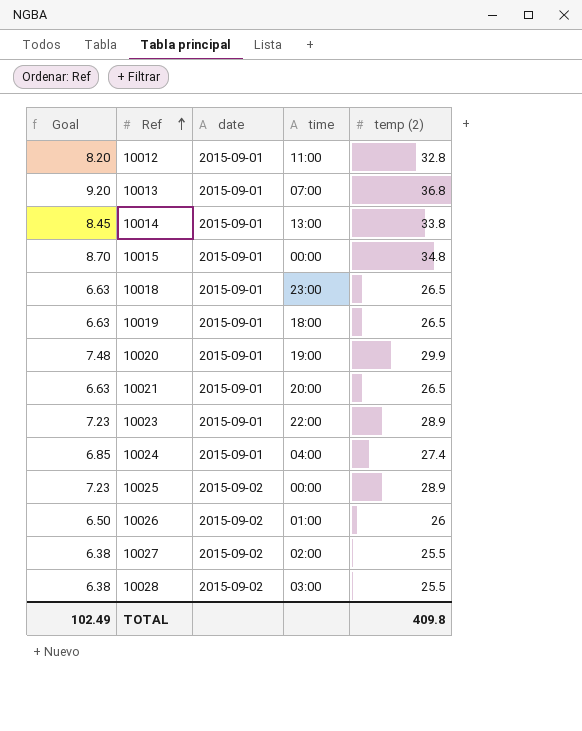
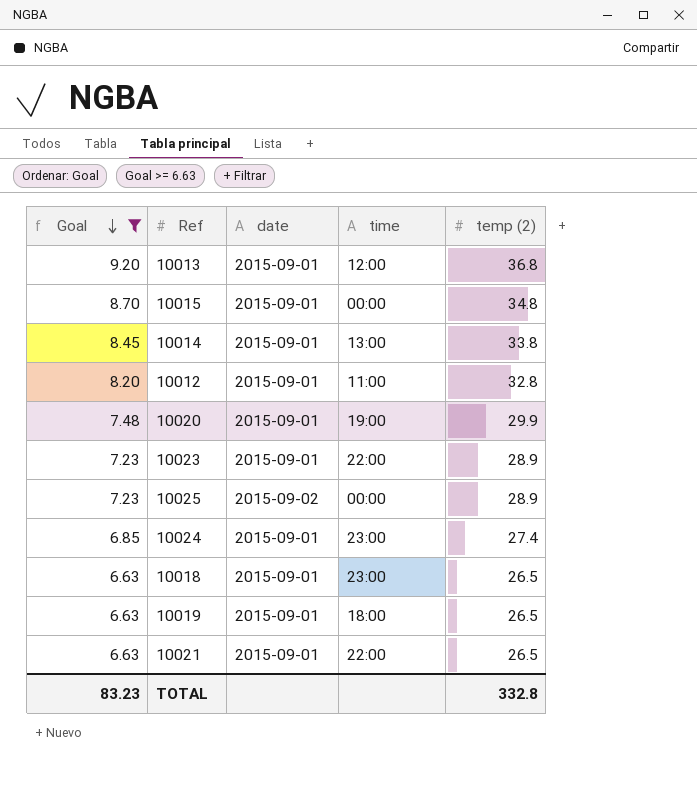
filter: none -> Goal >= 6.63
row order: Ref ascending -> Goal descending
10013 | time: 07:00 -> 12:00
10024 | time: 04:00 -> 23:00
10021 | time: 20:00 -> 22:00
TOTAL | Goal: 102.49 -> 83.23
TOTAL | temp (2): 409.8 -> 332.8

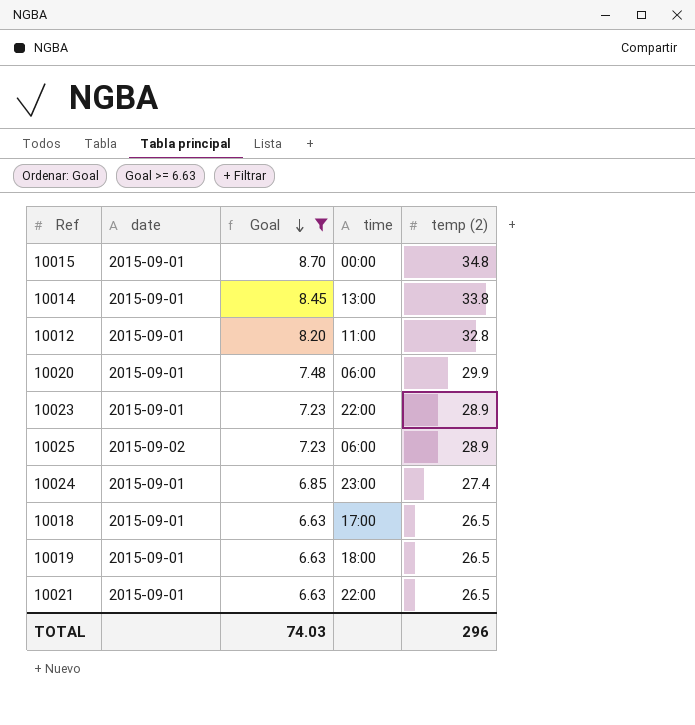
column Goal | position: 1 -> 3
row 10013: 9.20 | 2015-09-01 | 12:00 | 36.8 -> none
10020 | time: 19:00 -> 06:00
10025 | time: 00:00 -> 06:00
10018 | time: 23:00 -> 17:00
TOTAL | Goal: 83.23 -> 74.03
TOTAL | temp (2): 332.8 -> 296

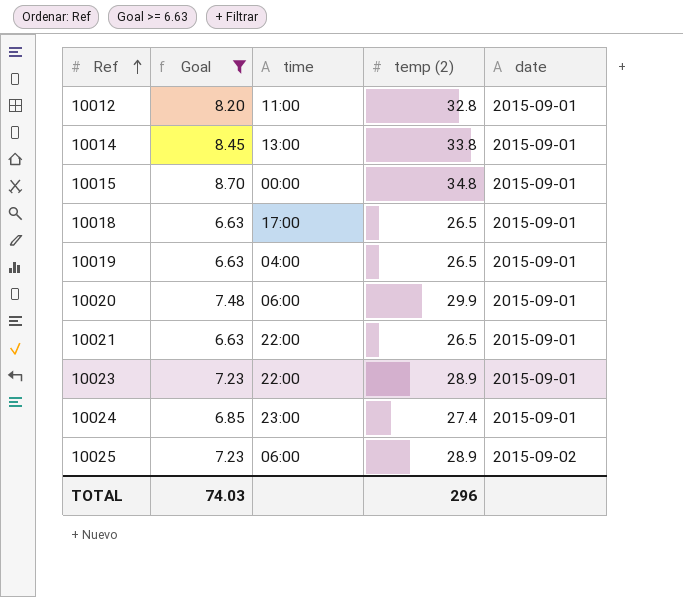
row order: Goal descending -> Ref ascending
column date | position: 2 -> 5
10019 | time: 18:00 -> 04:00

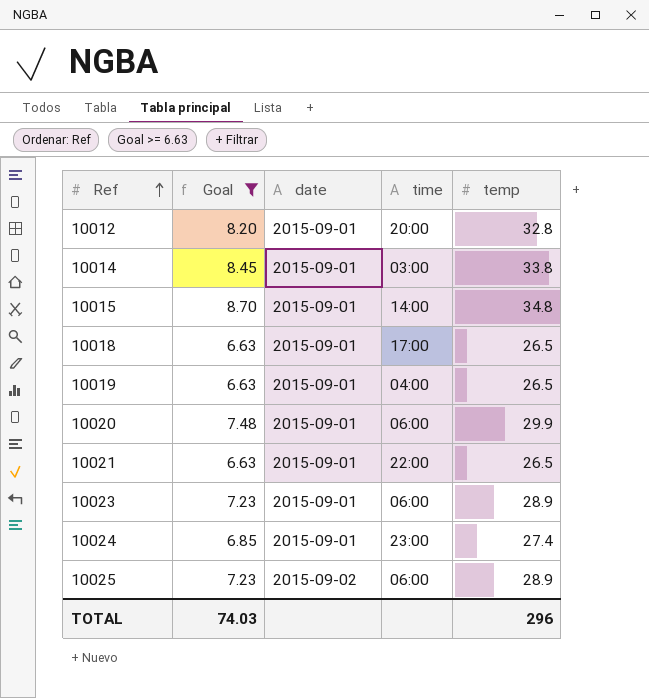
column date | position: 5 -> 3
column name: temp (2) -> temp
10012 | time: 11:00 -> 20:00
10014 | time: 13:00 -> 03:00
10015 | time: 00:00 -> 14:00
10023 | time: 22:00 -> 06:00

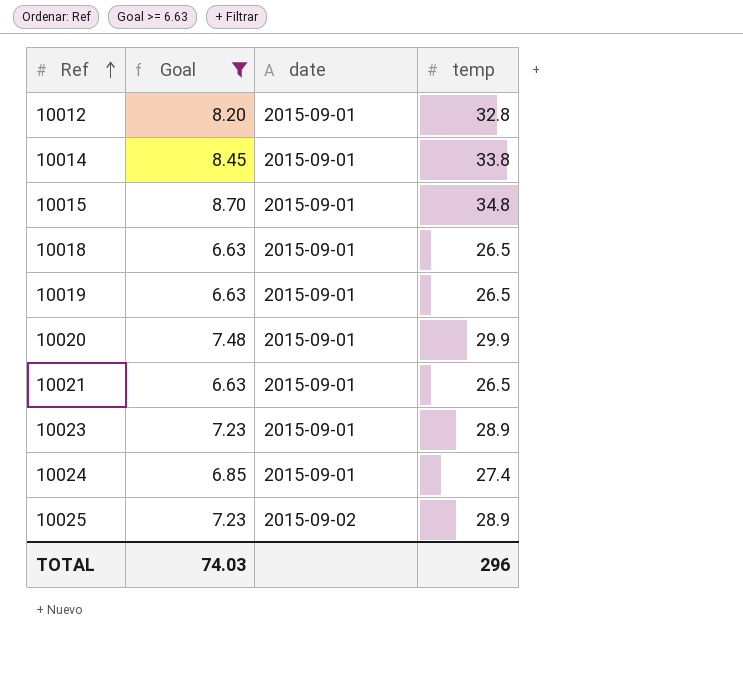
column time | position: 4 -> none

